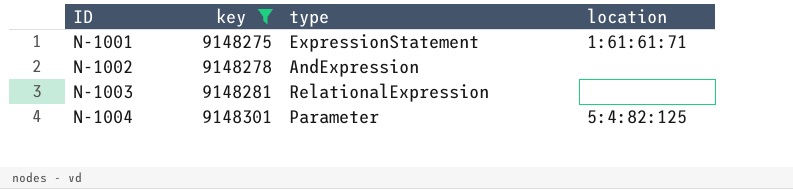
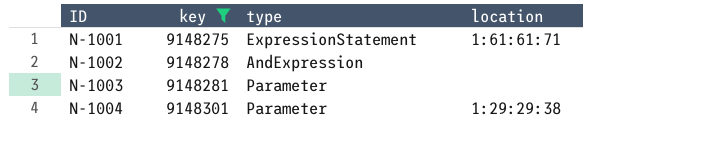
N-1003 | type: RelationalExpression -> Parameter
N-1004 | location: 5:4:82:125 -> 1:29:29:38

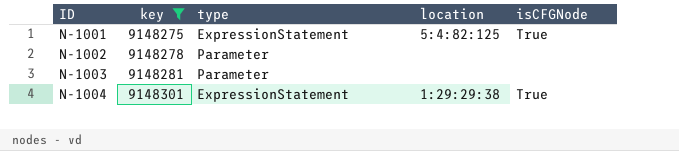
column isCFGNode | position: none -> 5
N-1001 | location: 1:61:61:71 -> 5:4:82:125
N-1002 | type: AndExpression -> Parameter
N-1004 | type: Parameter -> ExpressionStatement

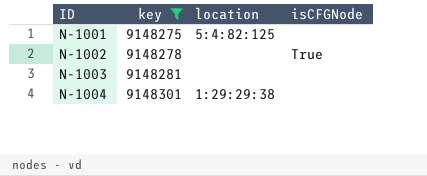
column type | position: 3 -> none
N-1001 | isCFGNode: True -> none
N-1002 | isCFGNode: none -> True
N-1004 | isCFGNode: True -> none

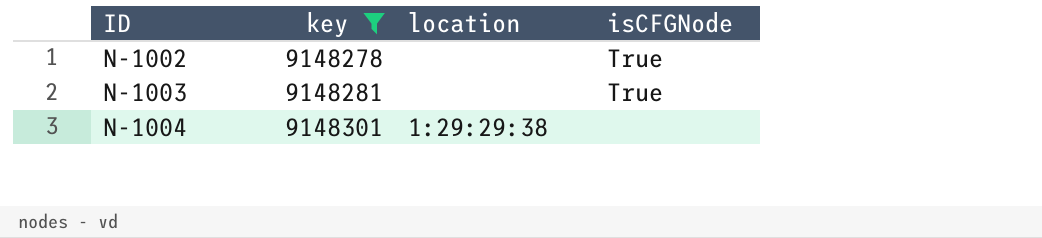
row N-1001: 9148275 | 5:4:82:125 | none -> none
N-1003 | isCFGNode: none -> True

